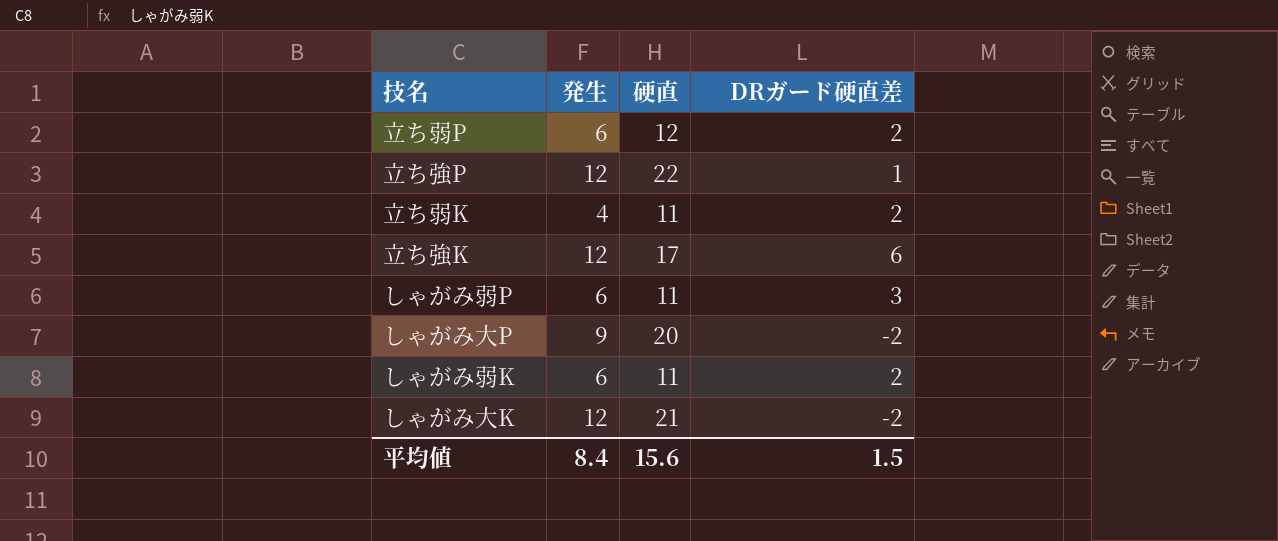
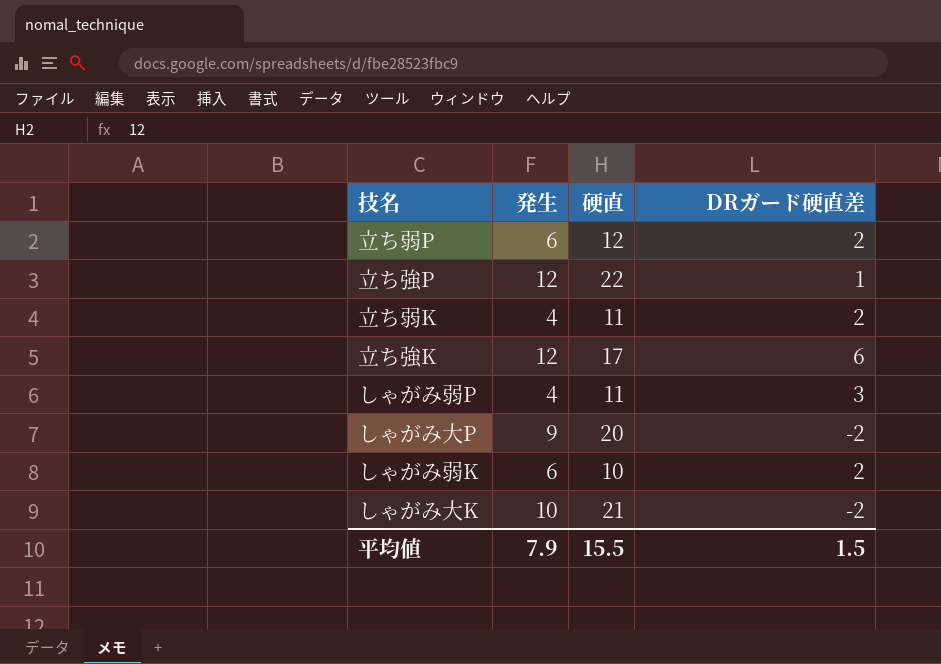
しゃがみ弱P | 発生: 6 -> 4
しゃがみ弱K | 硬直: 11 -> 10
しゃがみ大K | 発生: 12 -> 10
平均値 | 発生: 8.4 -> 7.9
平均値 | 硬直: 15.6 -> 15.5

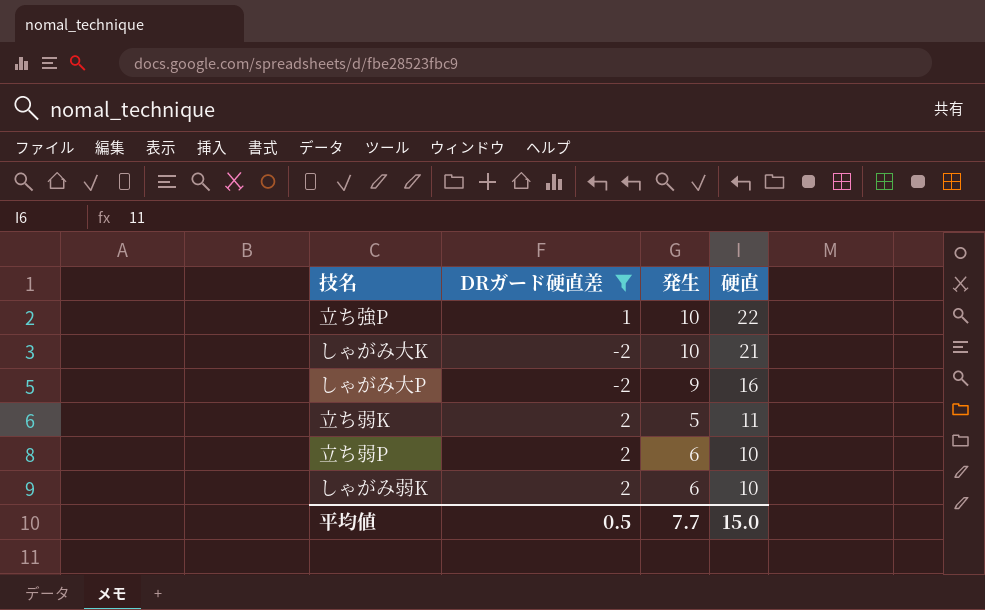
filter: none -> DRガード硬直差 <= 2
row order: none -> 硬直 descending
column DRガード硬直差 | position: 4 -> 2
立ち強P | 発生: 12 -> 10
しゃがみ大P | 硬直: 20 -> 16
立ち弱K | 発生: 4 -> 5
立ち弱P | 硬直: 12 -> 10
平均値 | DRガード硬直差: 1.5 -> 0.5
平均値 | 発生: 7.9 -> 7.7
平均値 | 硬直: 15.5 -> 15.0

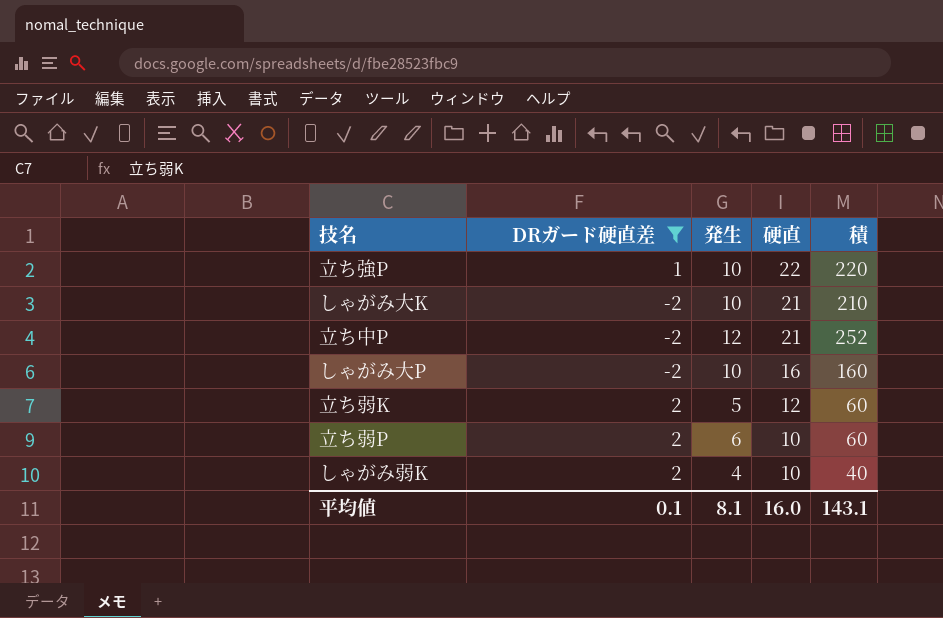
column 積 | formula: none -> [発生] * [硬直]
row 立ち中P: none -> -2 | 12 | 21 | 252
しゃがみ大P | 発生: 9 -> 10
立ち弱K | 硬直: 11 -> 12
しゃがみ弱K | 発生: 6 -> 4
平均値 | DRガード硬直差: 0.5 -> 0.1
平均値 | 発生: 7.7 -> 8.1
平均値 | 硬直: 15.0 -> 16.0

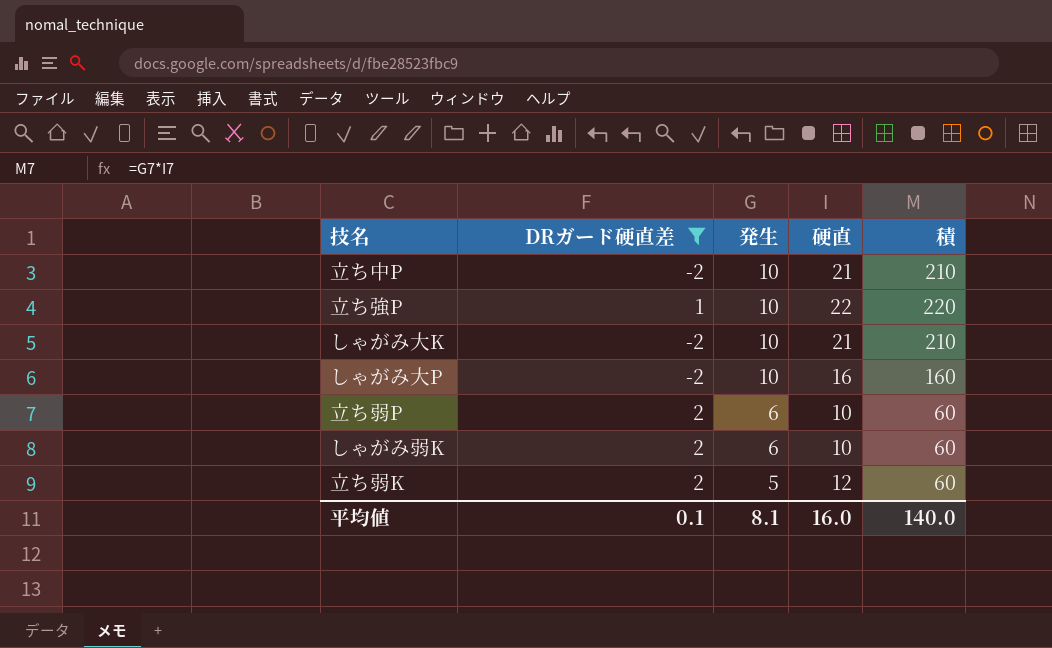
row order: 硬直 descending -> 発生 descending
立ち中P | 発生: 12 -> 10
立ち中P | 積: 252 -> 210
しゃがみ弱K | 発生: 4 -> 6
しゃがみ弱K | 積: 40 -> 60
平均値 | 積: 143.1 -> 140.0

